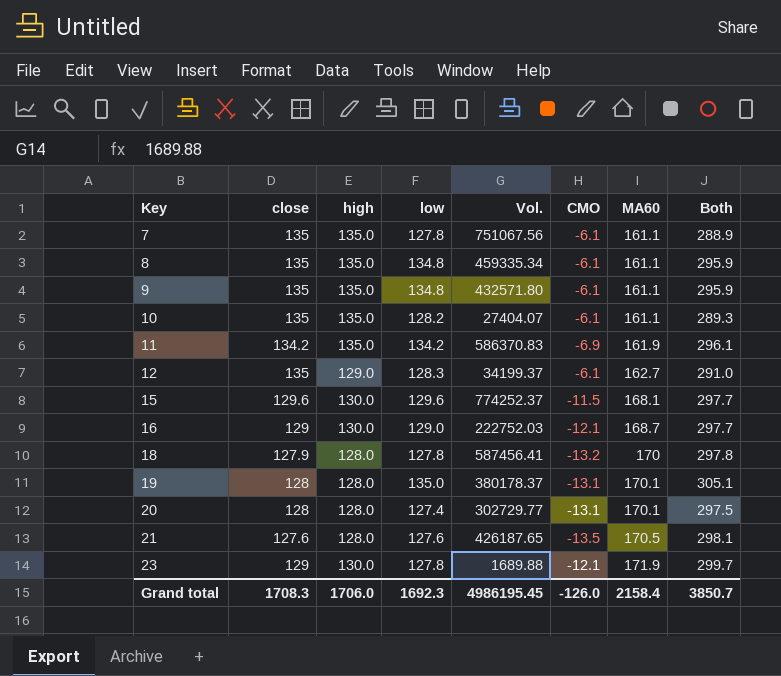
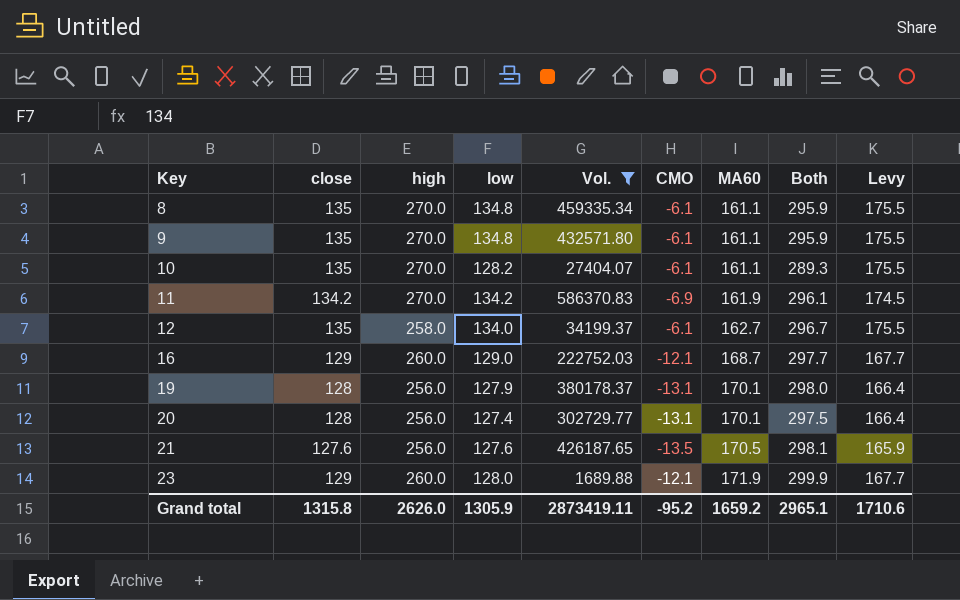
filter: none -> Vol. <= 586370.83
column Levy | formula: none -> [close] * 1.3
8 | high: 135.0 -> 270.0
9 | high: 135.0 -> 270.0
10 | high: 135.0 -> 270.0
11 | high: 135.0 -> 270.0
12 | high: 129.0 -> 258.0
12 | low: 128.3 -> 134.0
12 | Both: 291.0 -> 296.7
16 | high: 130.0 -> 260.0
19 | high: 128.0 -> 256.0
19 | low: 135.0 -> 127.9
19 | Both: 305.1 -> 298.0
20 | high: 128.0 -> 256.0
21 | high: 128.0 -> 256.0
23 | high: 130.0 -> 260.0
23 | low: 127.8 -> 128.0
23 | Both: 299.7 -> 299.9
Grand total | close: 1708.3 -> 1315.8
Grand total | high: 1706.0 -> 2626.0
Grand total | low: 1692.3 -> 1305.9
Grand total | Vol.: 4986195.45 -> 2873419.11
Grand total | CMO: -126.0 -> -95.2
Grand total | MA60: 2158.4 -> 1659.2
Grand total | Both: 3850.7 -> 2965.1

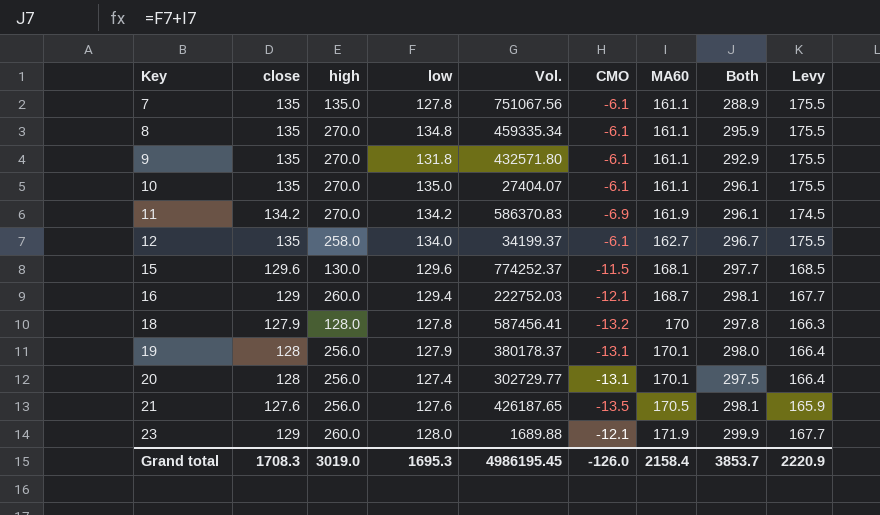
filter: Vol. <= 586370.83 -> none
9 | low: 134.8 -> 131.8
9 | Both: 295.9 -> 292.9
10 | low: 128.2 -> 135.0
10 | Both: 289.3 -> 296.1
16 | low: 129.0 -> 129.4
16 | Both: 297.7 -> 298.1
Grand total | close: 1315.8 -> 1708.3
Grand total | high: 2626.0 -> 3019.0
Grand total | low: 1305.9 -> 1695.3
Grand total | Vol.: 2873419.11 -> 4986195.45
Grand total | CMO: -95.2 -> -126.0
Grand total | MA60: 1659.2 -> 2158.4
Grand total | Both: 2965.1 -> 3853.7
Grand total | Levy: 1710.6 -> 2220.9

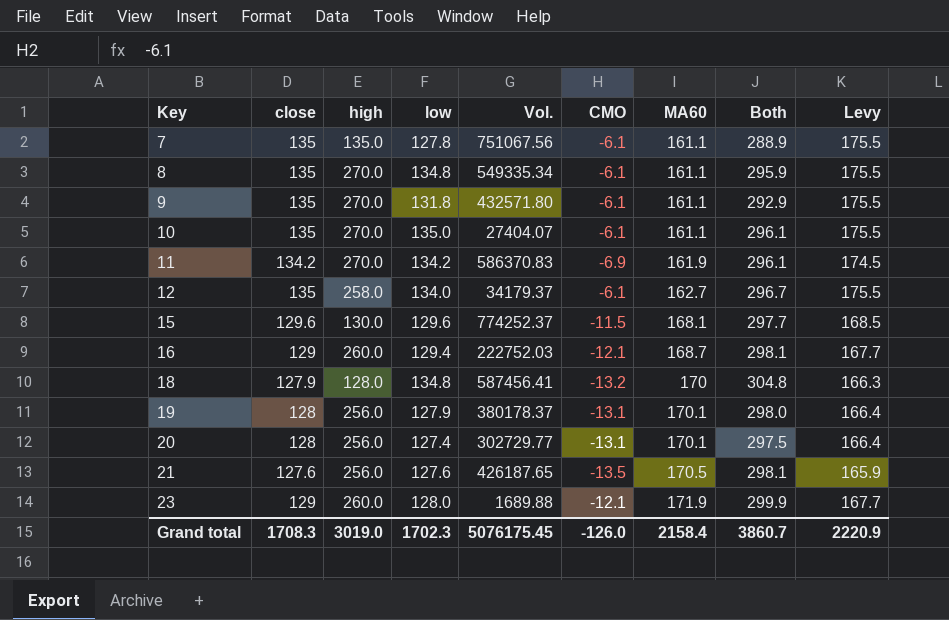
8 | Vol.: 459335.34 -> 549335.34
12 | Vol.: 34199.37 -> 34179.37
18 | low: 127.8 -> 134.8
18 | Both: 297.8 -> 304.8
Grand total | low: 1695.3 -> 1702.3
Grand total | Vol.: 4986195.45 -> 5076175.45
Grand total | Both: 3853.7 -> 3860.7

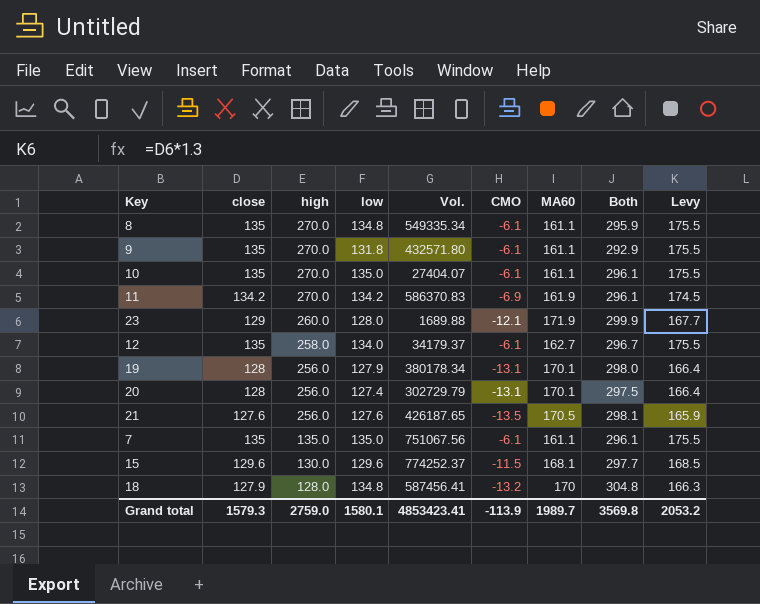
row order: Key ascending -> high descending
row 16: 129 | 260.0 | 129.4 | 222752.03 | -12.1 | 168.7 | 298.1 | 167.7 -> none
19 | Vol.: 380178.37 -> 380178.34
20 | Vol.: 302729.77 -> 302729.79
7 | low: 127.8 -> 135.0
7 | Both: 288.9 -> 296.1
Grand total | close: 1708.3 -> 1579.3
Grand total | high: 3019.0 -> 2759.0
Grand total | low: 1702.3 -> 1580.1
Grand total | Vol.: 5076175.45 -> 4853423.41
Grand total | CMO: -126.0 -> -113.9
Grand total | MA60: 2158.4 -> 1989.7
Grand total | Both: 3860.7 -> 3569.8
Grand total | Levy: 2220.9 -> 2053.2

